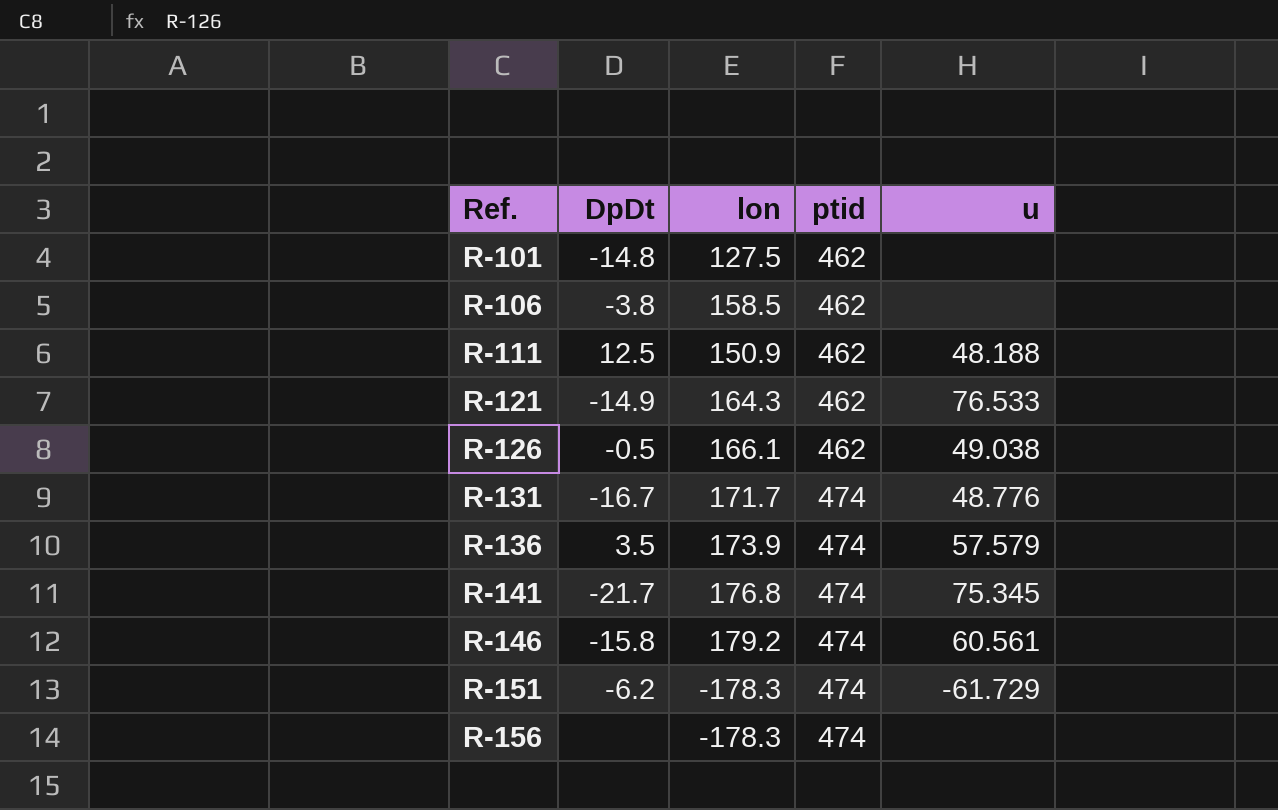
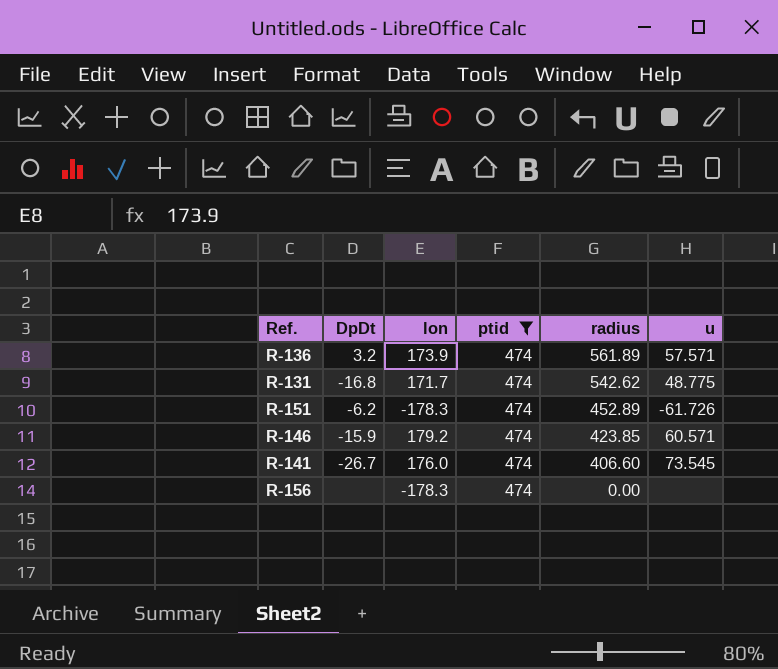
filter: none -> ptid = 474
row order: Ref. ascending -> radius descending
column radius | position: none -> 5
R-136 | DpDt: 3.5 -> 3.2
R-136 | u: 57.579 -> 57.571
R-131 | DpDt: -16.7 -> -16.8
R-131 | u: 48.776 -> 48.775
R-151 | u: -61.729 -> -61.726
R-146 | DpDt: -15.8 -> -15.9
R-146 | u: 60.561 -> 60.571
R-141 | DpDt: -21.7 -> -26.7
R-141 | lon: 176.8 -> 176.0
R-141 | u: 75.345 -> 73.545

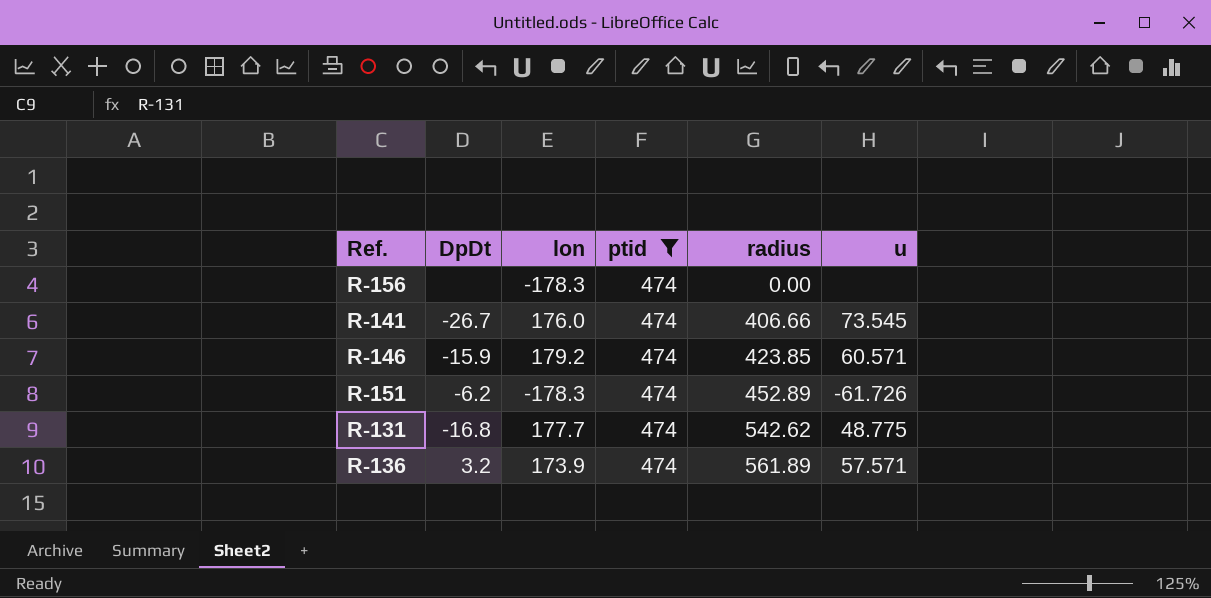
row order: radius descending -> radius ascending
R-141 | radius: 406.60 -> 406.66
R-131 | lon: 171.7 -> 177.7

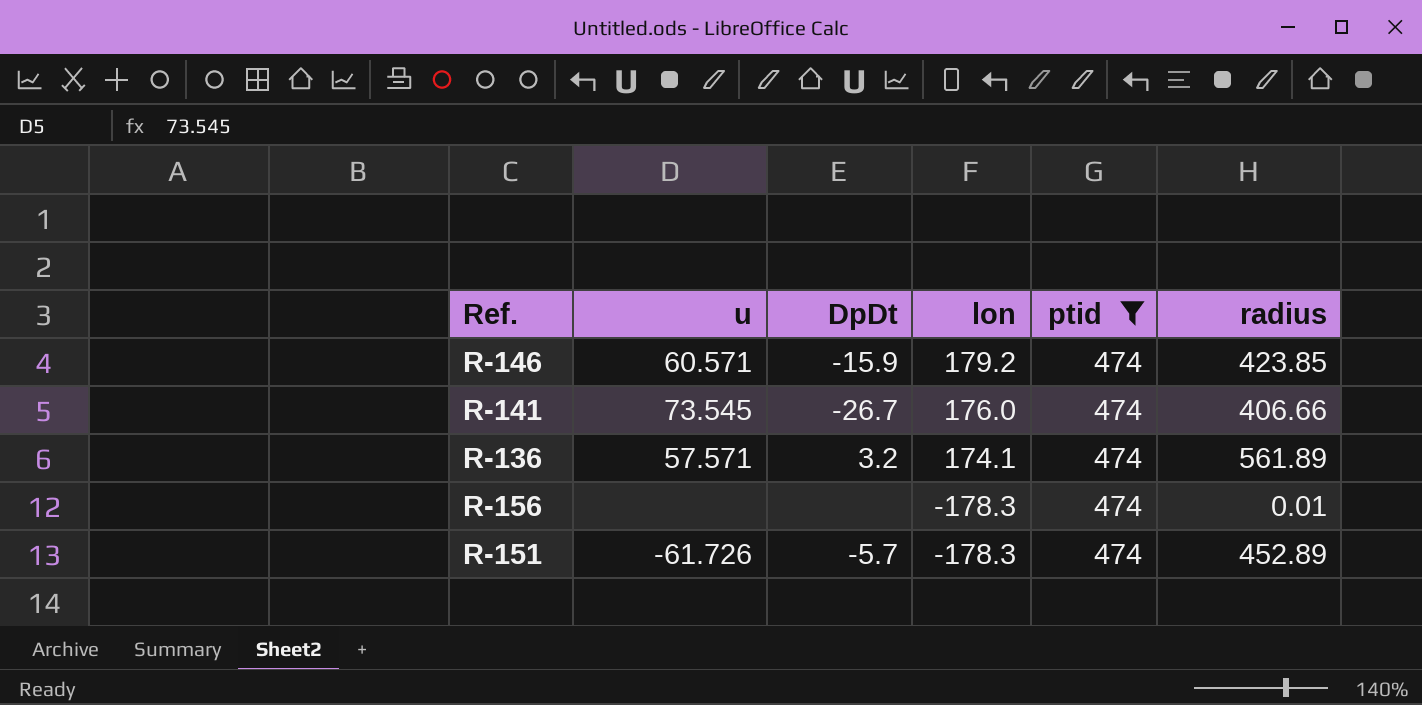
row order: radius ascending -> lon descending
column u | position: 6 -> 2
row R-131: -16.8 | 177.7 | 474 | 542.62 | 48.775 -> none
R-136 | lon: 173.9 -> 174.1
R-156 | radius: 0.00 -> 0.01
R-151 | DpDt: -6.2 -> -5.7

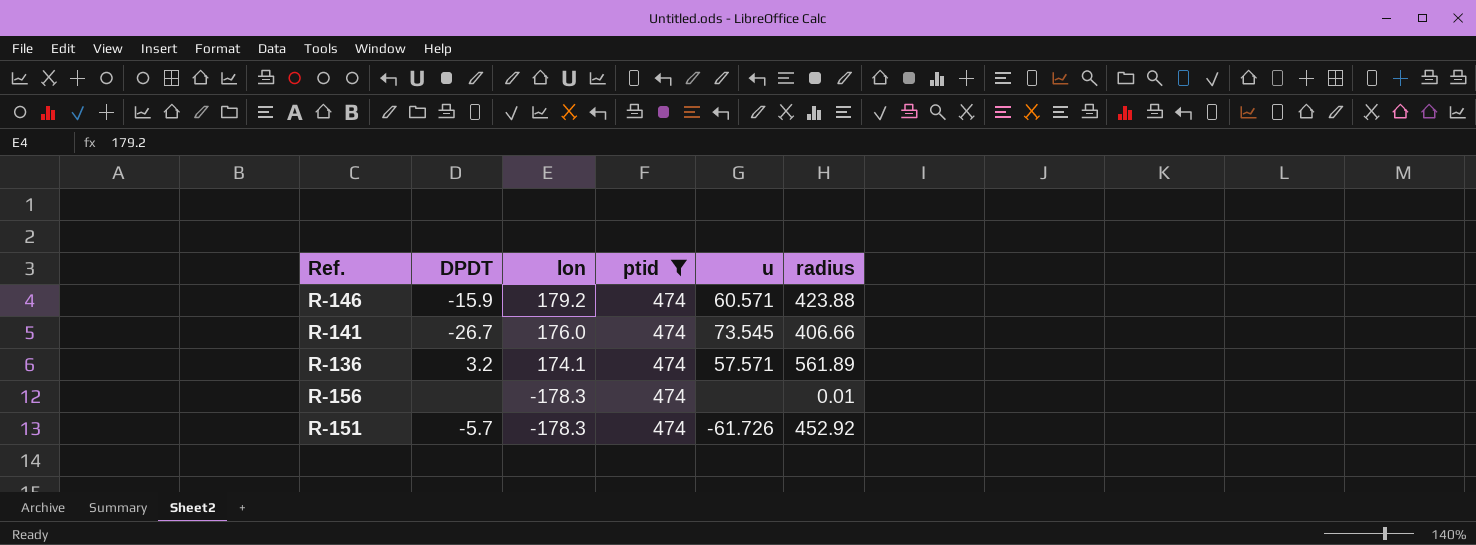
column name: DpDt -> DPDT
column u | position: 2 -> 5
R-146 | radius: 423.85 -> 423.88
R-151 | radius: 452.89 -> 452.92

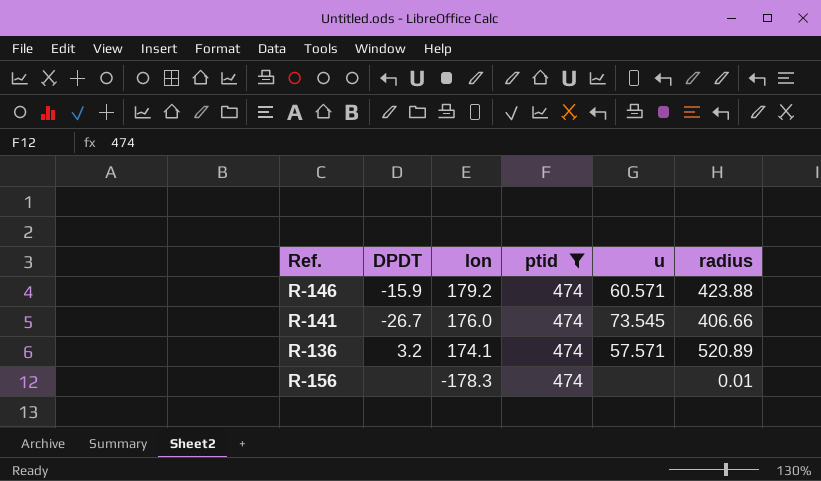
row R-151: -5.7 | -178.3 | 474 | -61.726 | 452.92 -> none
R-136 | radius: 561.89 -> 520.89

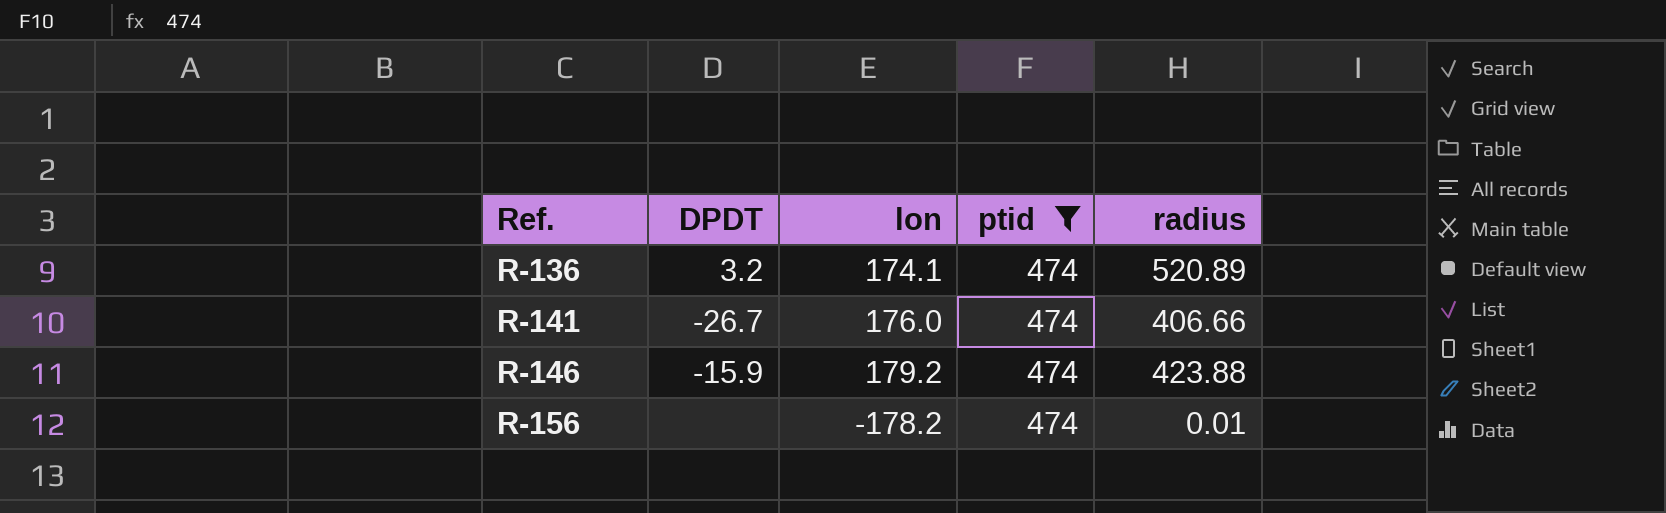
row order: lon descending -> Ref. ascending
column u | position: 5 -> none
R-156 | lon: -178.3 -> -178.2

